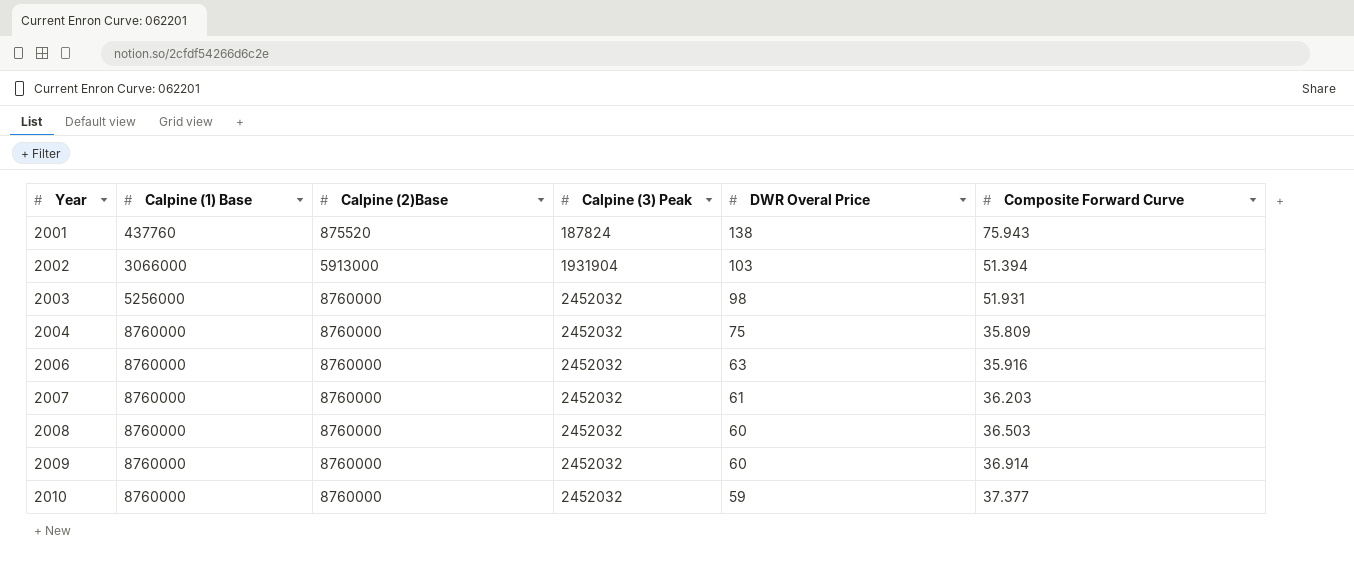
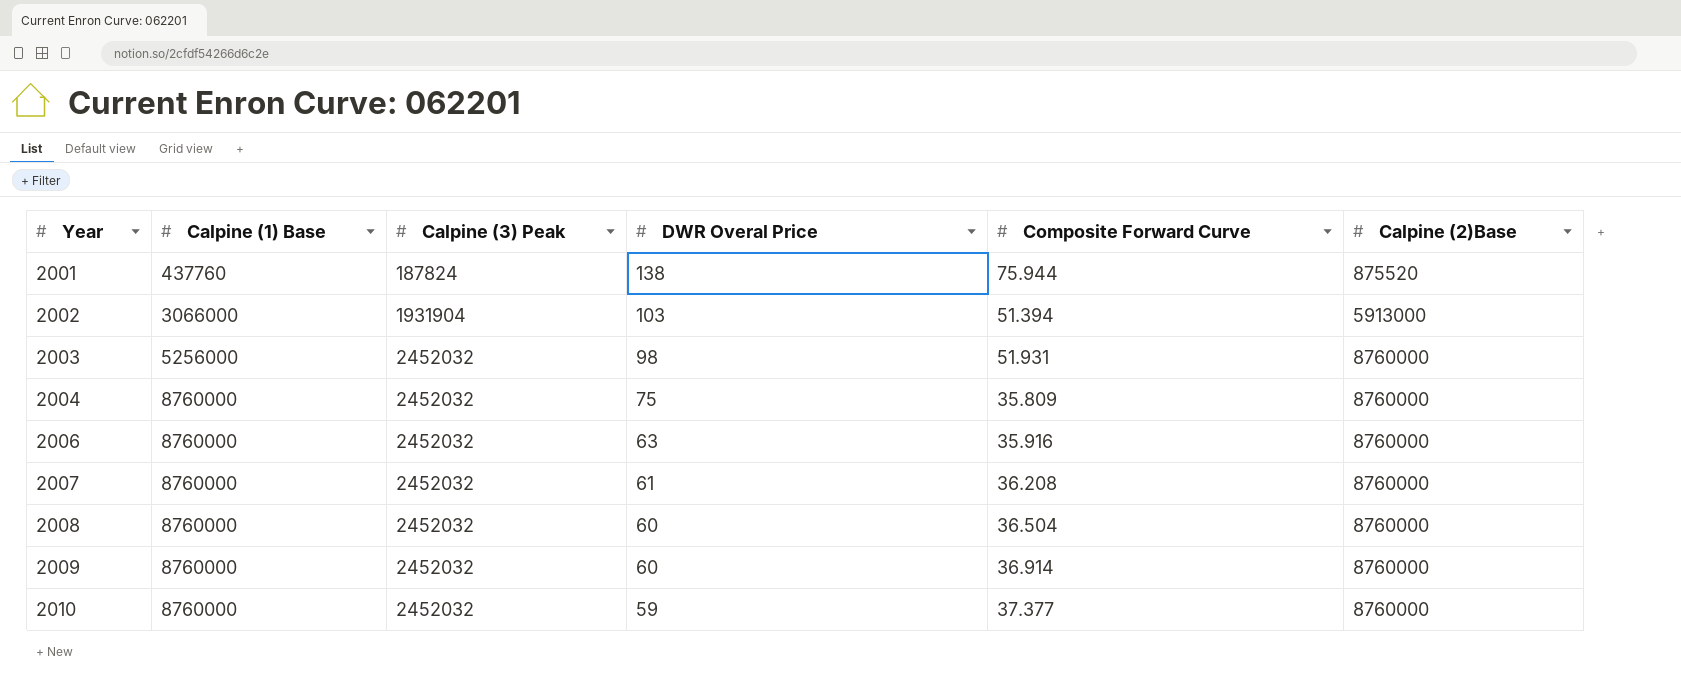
column Calpine (2)Base | position: 3 -> 6
2001 | Composite Forward Curve: 75.943 -> 75.944
2007 | Composite Forward Curve: 36.203 -> 36.208
2008 | Composite Forward Curve: 36.503 -> 36.504

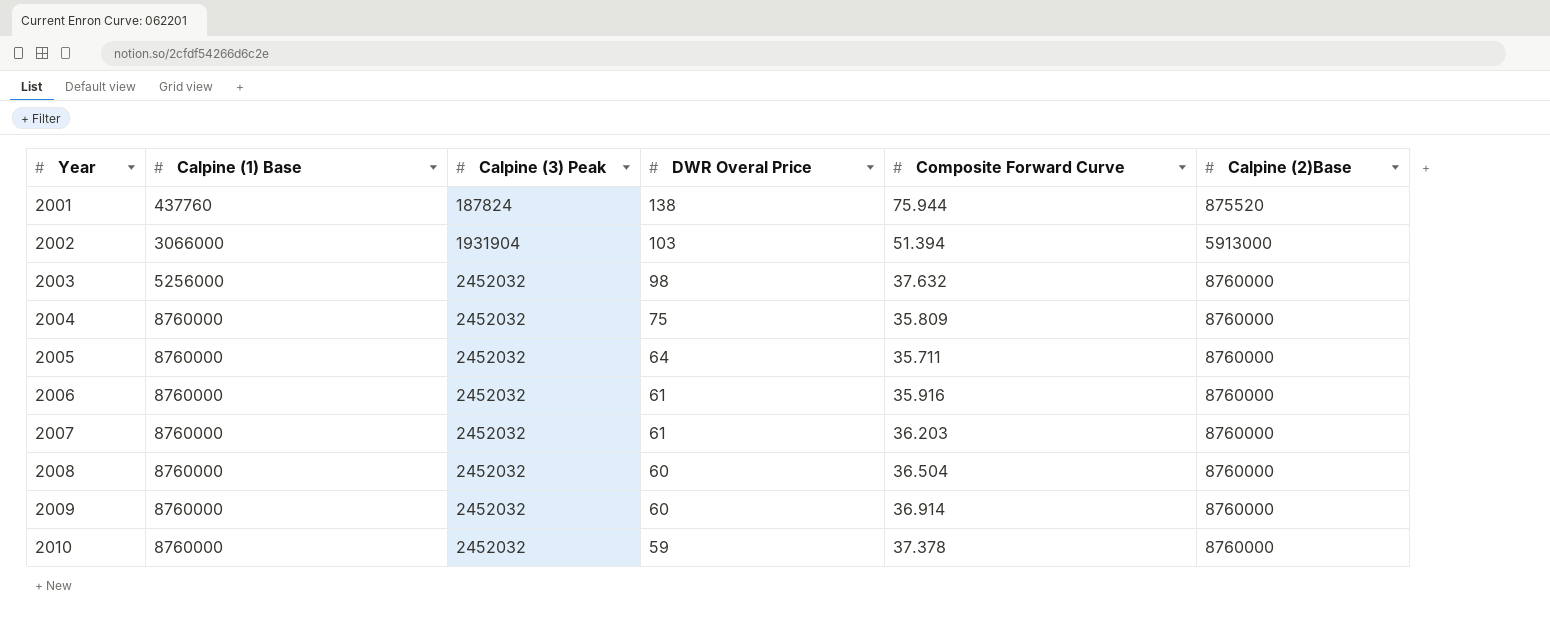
2003 | Composite Forward Curve: 51.931 -> 37.632
row 2005: none -> 8760000 | 2452032 | 64 | 35.711 | 8760000
2006 | DWR Overal Price: 63 -> 61
2007 | Composite Forward Curve: 36.208 -> 36.203
2010 | Composite Forward Curve: 37.377 -> 37.378

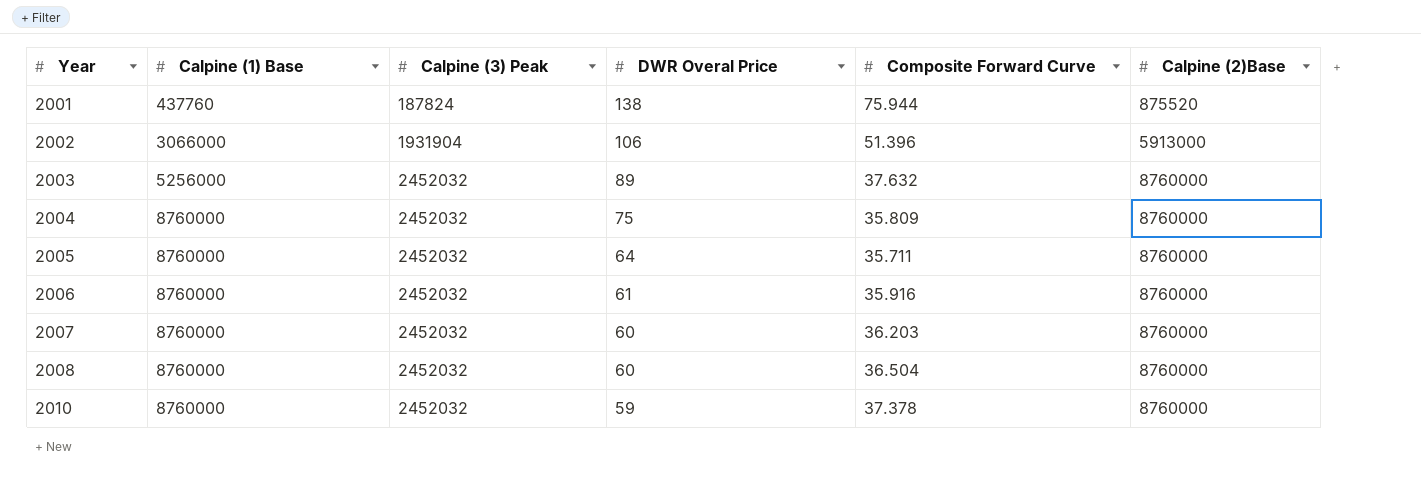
row 2009: 8760000 | 2452032 | 60 | 36.914 | 8760000 -> none
2002 | DWR Overal Price: 103 -> 106
2002 | Composite Forward Curve: 51.394 -> 51.396
2003 | DWR Overal Price: 98 -> 89
2007 | DWR Overal Price: 61 -> 60

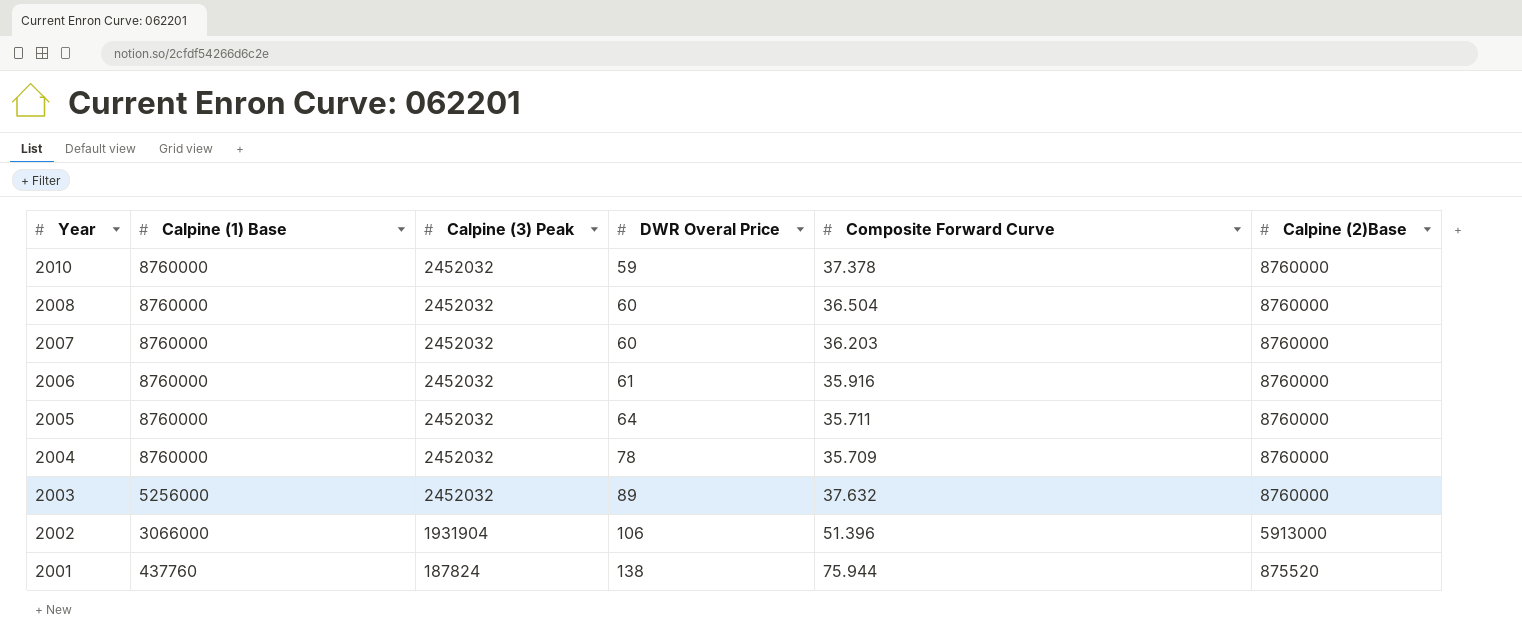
row order: Year ascending -> Year descending
2004 | DWR Overal Price: 75 -> 78
2004 | Composite Forward Curve: 35.809 -> 35.709

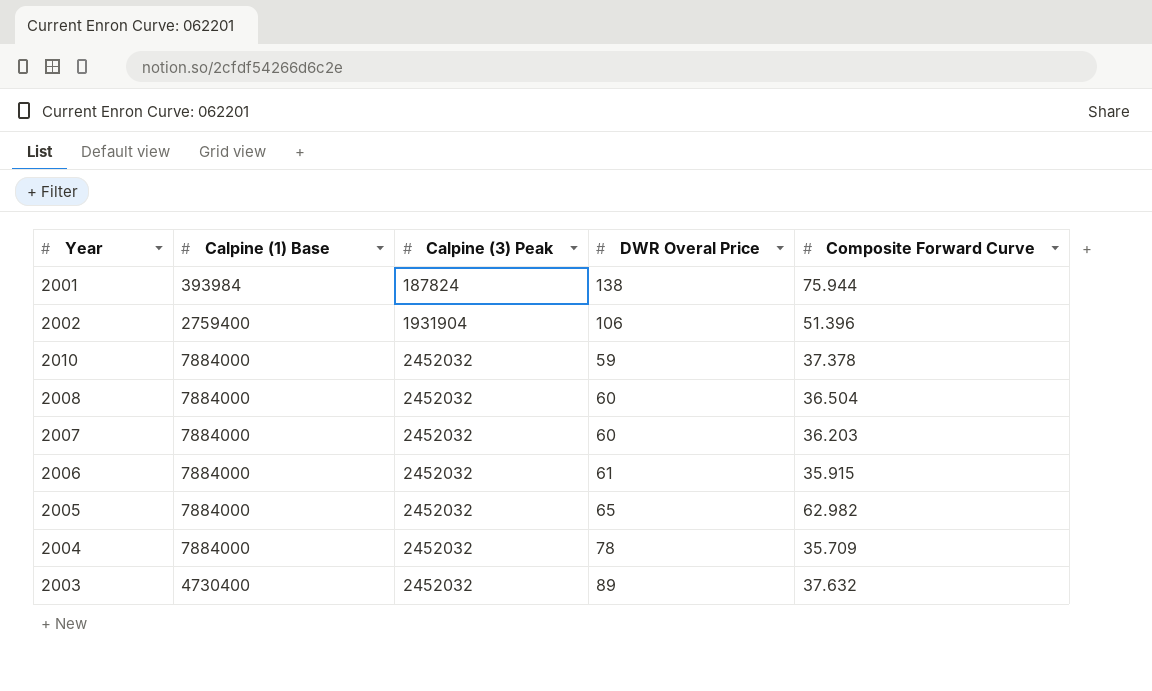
row order: Year descending -> Calpine (3) Peak ascending
column Calpine (2)Base | position: 6 -> none
2001 | Calpine (1) Base: 437760 -> 393984
2002 | Calpine (1) Base: 3066000 -> 2759400
2010 | Calpine (1) Base: 8760000 -> 7884000
2008 | Calpine (1) Base: 8760000 -> 7884000
2007 | Calpine (1) Base: 8760000 -> 7884000
2006 | Calpine (1) Base: 8760000 -> 7884000
2006 | Composite Forward Curve: 35.916 -> 35.915
2005 | Calpine (1) Base: 8760000 -> 7884000
2005 | DWR Overal Price: 64 -> 65
2005 | Composite Forward Curve: 35.711 -> 62.982
2004 | Calpine (1) Base: 8760000 -> 7884000
2003 | Calpine (1) Base: 5256000 -> 4730400

